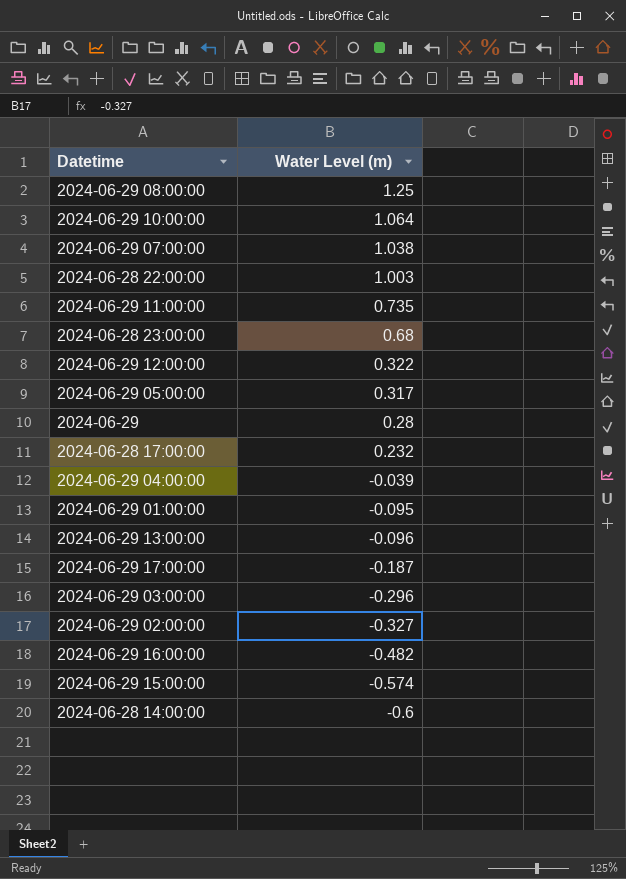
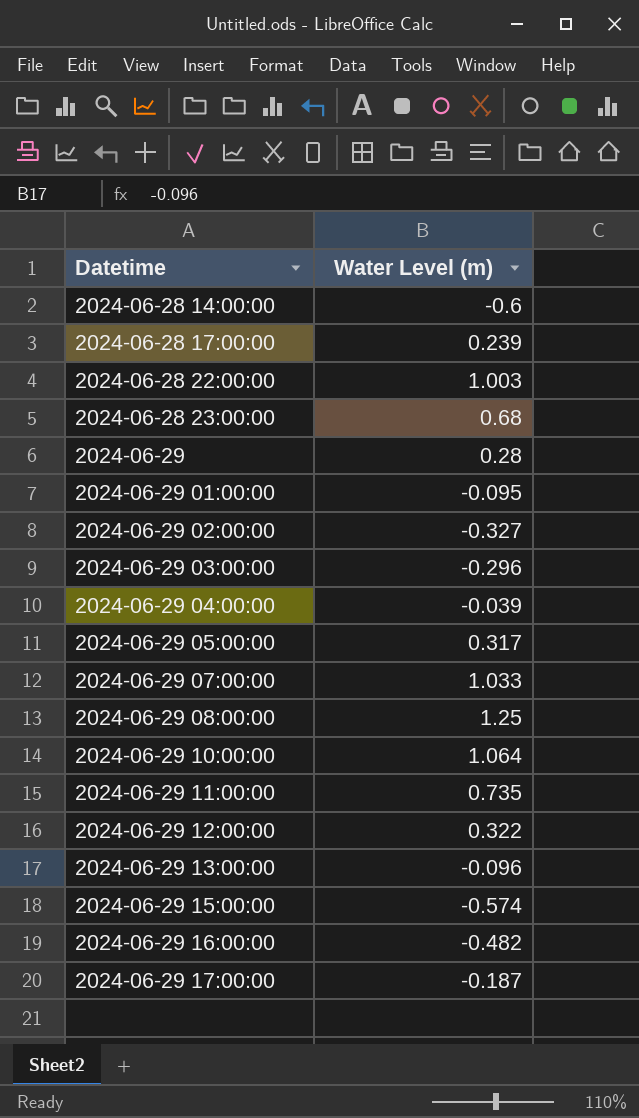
row order: Water Level (m) descending -> Datetime ascending
2024-06-28 17:00:00 | Water Level (m): 0.232 -> 0.239
2024-06-29 07:00:00 | Water Level (m): 1.038 -> 1.033

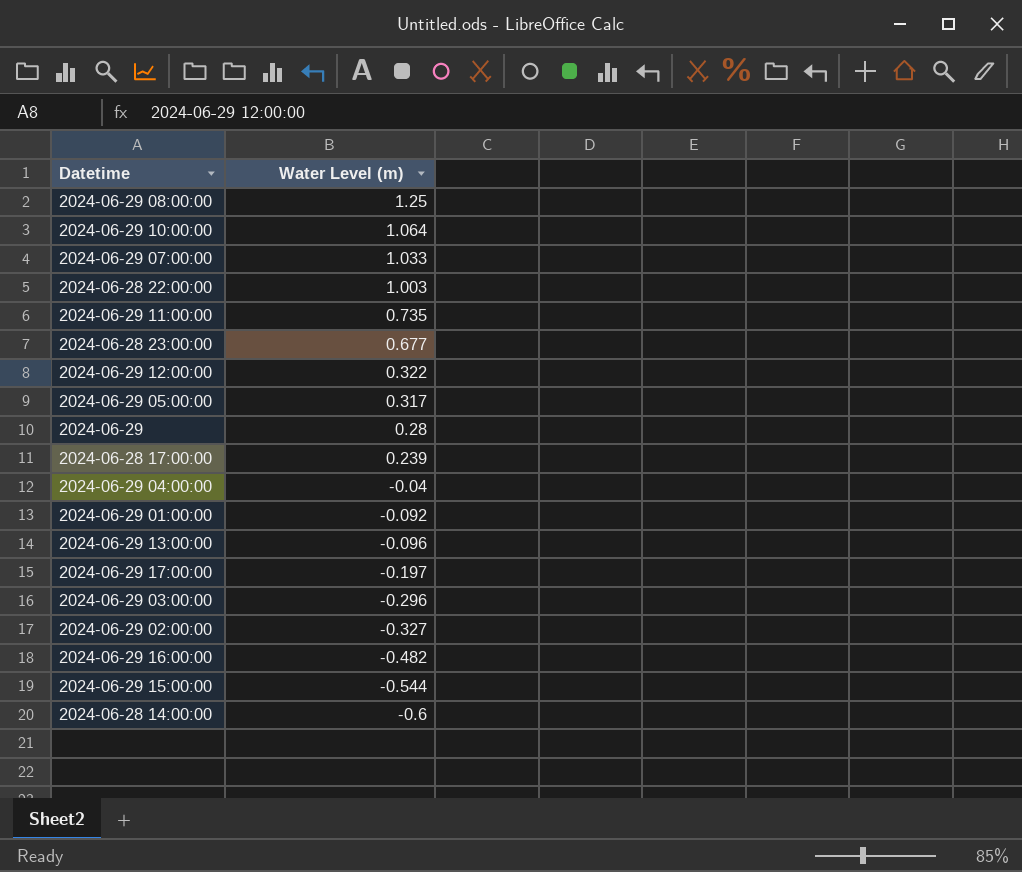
row order: Datetime ascending -> Water Level (m) descending
2024-06-28 23:00:00 | Water Level (m): 0.68 -> 0.677
2024-06-29 04:00:00 | Water Level (m): -0.039 -> -0.04
2024-06-29 01:00:00 | Water Level (m): -0.095 -> -0.092
2024-06-29 17:00:00 | Water Level (m): -0.187 -> -0.197
2024-06-29 15:00:00 | Water Level (m): -0.574 -> -0.544

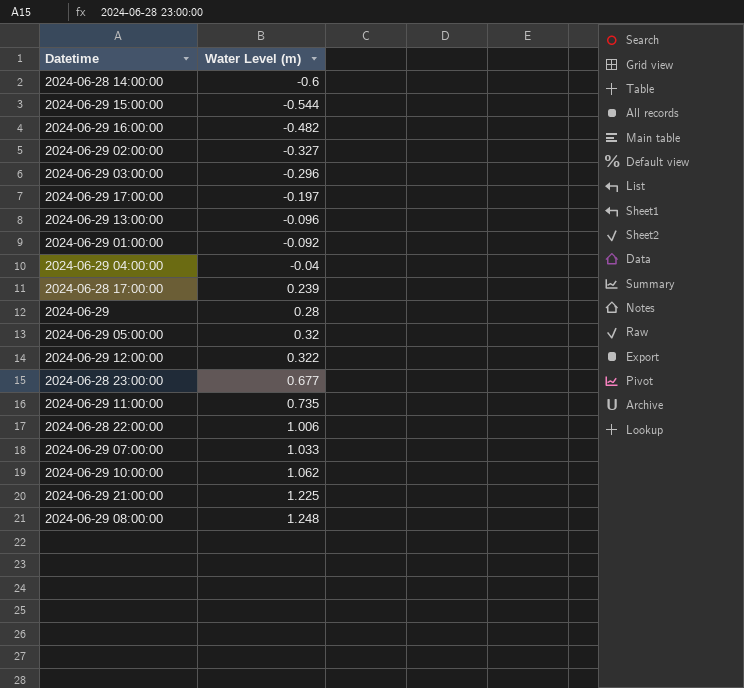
row order: Water Level (m) descending -> Water Level (m) ascending
2024-06-29 05:00:00 | Water Level (m): 0.317 -> 0.32
2024-06-28 22:00:00 | Water Level (m): 1.003 -> 1.006
2024-06-29 10:00:00 | Water Level (m): 1.064 -> 1.062
row 2024-06-29 21:00:00: none -> 1.225
2024-06-29 08:00:00 | Water Level (m): 1.25 -> 1.248

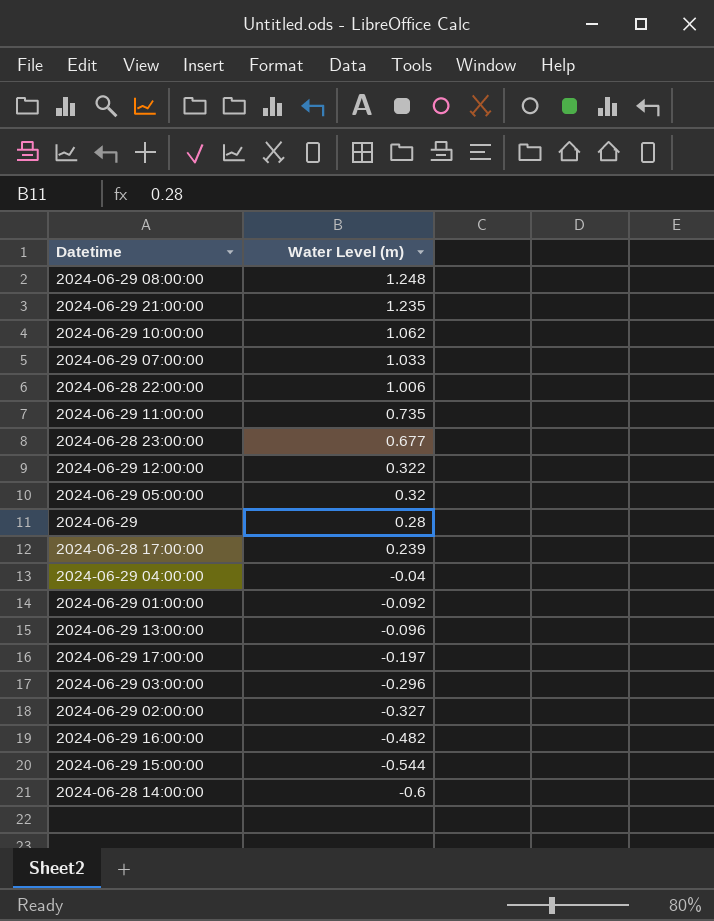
row order: Water Level (m) ascending -> Water Level (m) descending
2024-06-29 21:00:00 | Water Level (m): 1.225 -> 1.235

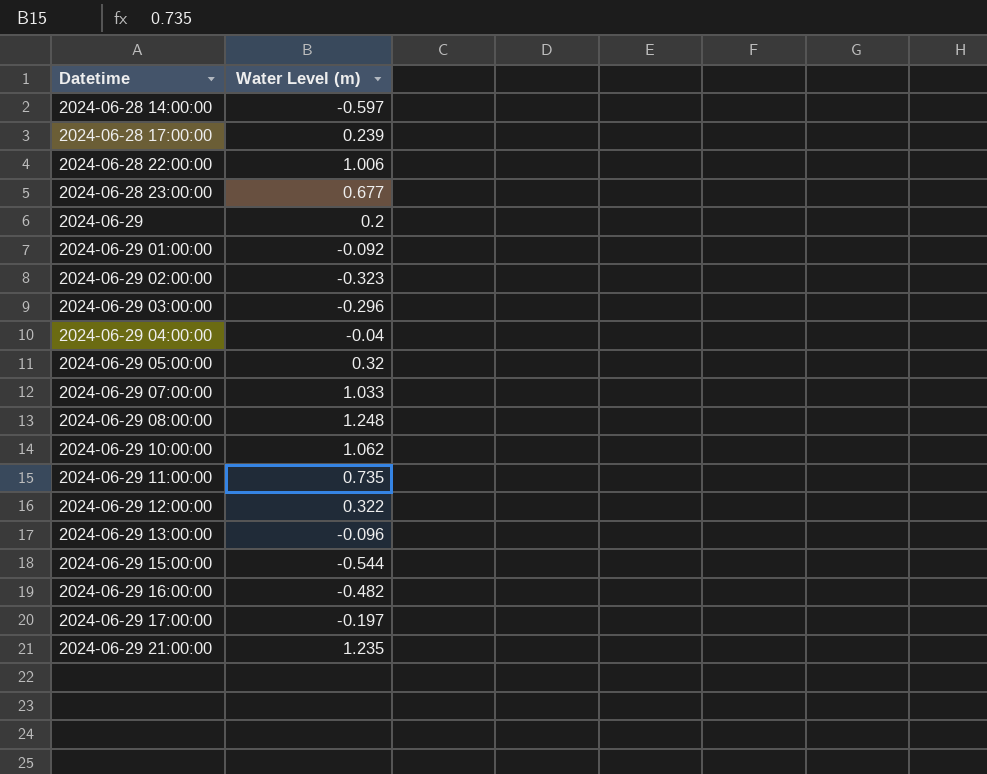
row order: Water Level (m) descending -> Datetime ascending
2024-06-28 14:00:00 | Water Level (m): -0.6 -> -0.597
2024-06-29 | Water Level (m): 0.28 -> 0.2
2024-06-29 02:00:00 | Water Level (m): -0.327 -> -0.323

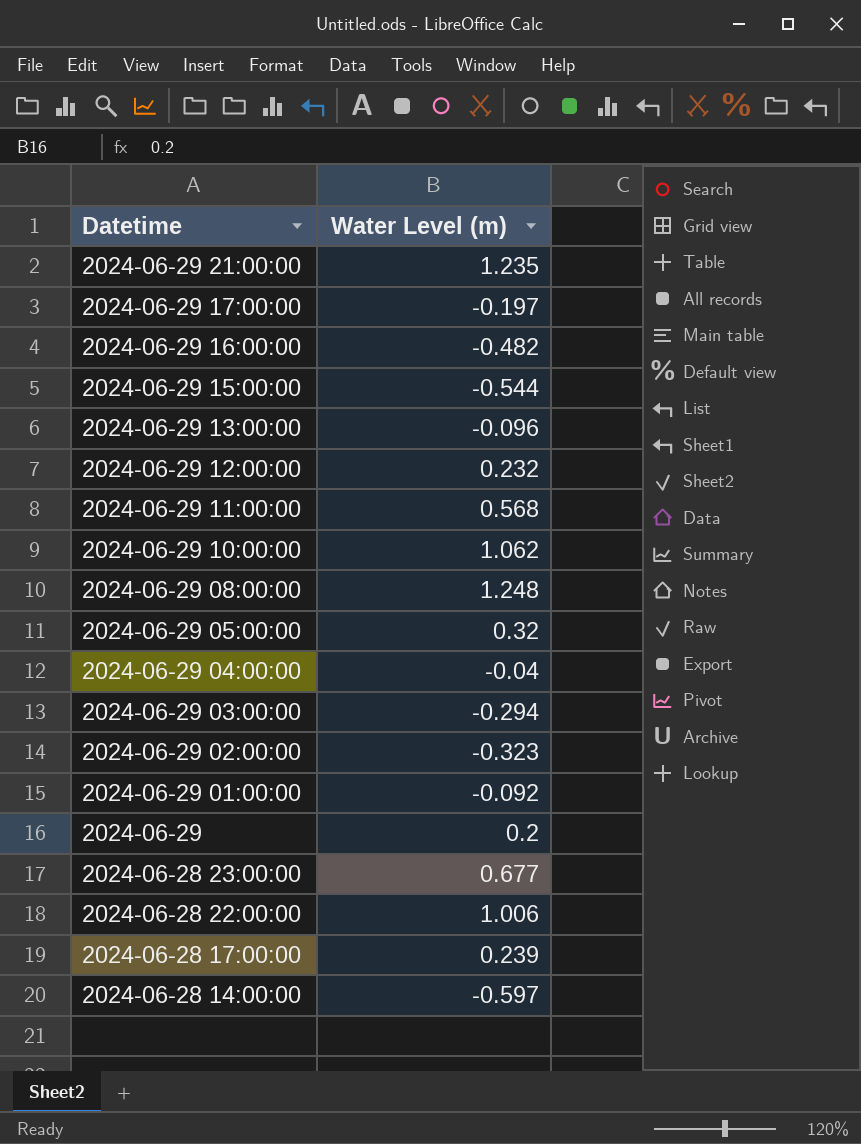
row order: Datetime ascending -> Datetime descending
row 2024-06-29 07:00:00: 1.033 -> none
2024-06-29 12:00:00 | Water Level (m): 0.322 -> 0.232
2024-06-29 11:00:00 | Water Level (m): 0.735 -> 0.568
2024-06-29 03:00:00 | Water Level (m): -0.296 -> -0.294

